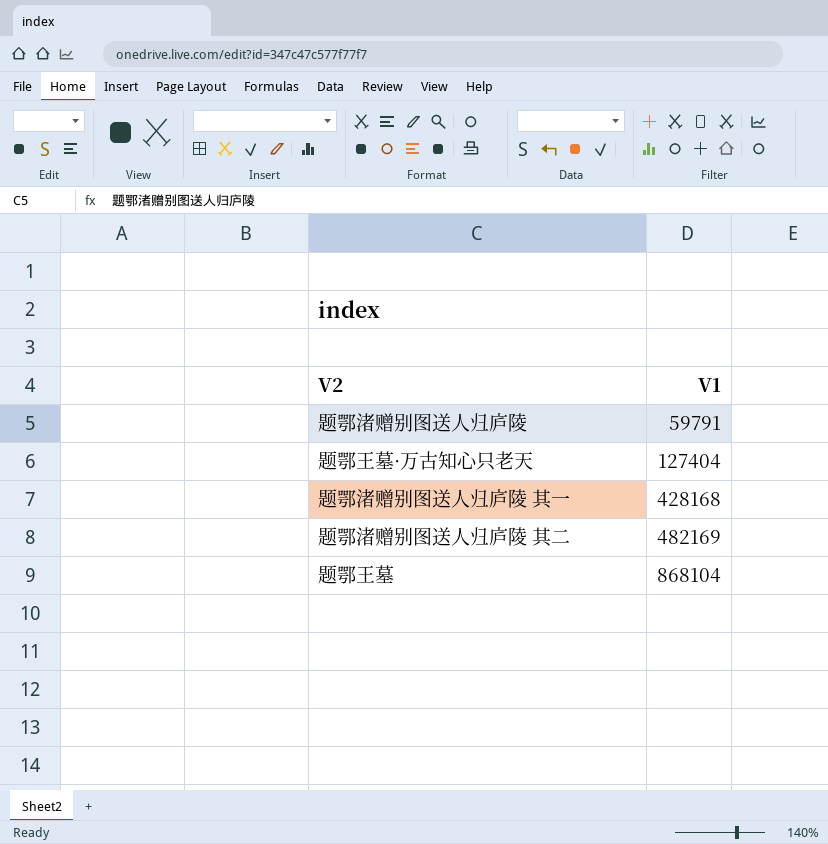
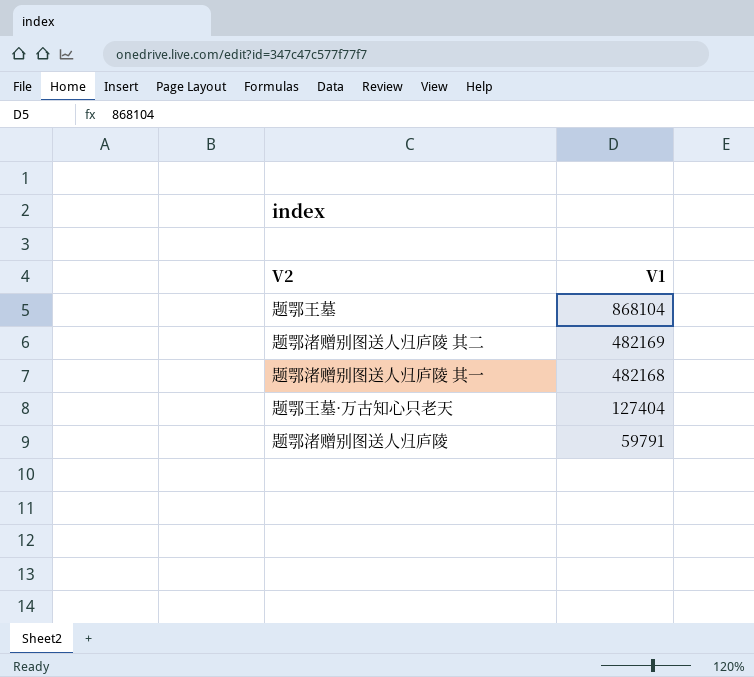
row order: V1 ascending -> V1 descending
题鄂渚赠别图送人归庐陵 其一 | V1: 428168 -> 482168

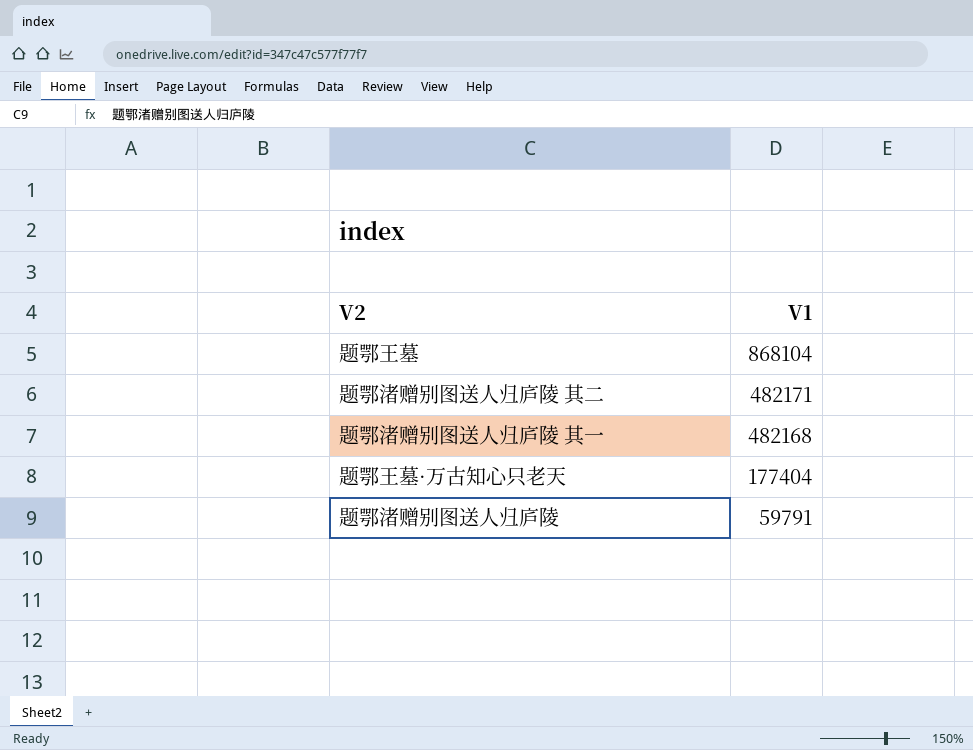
题鄂渚赠别图送人归庐陵 其二 | V1: 482169 -> 482171
题鄂王墓·万古知心只老天 | V1: 127404 -> 177404

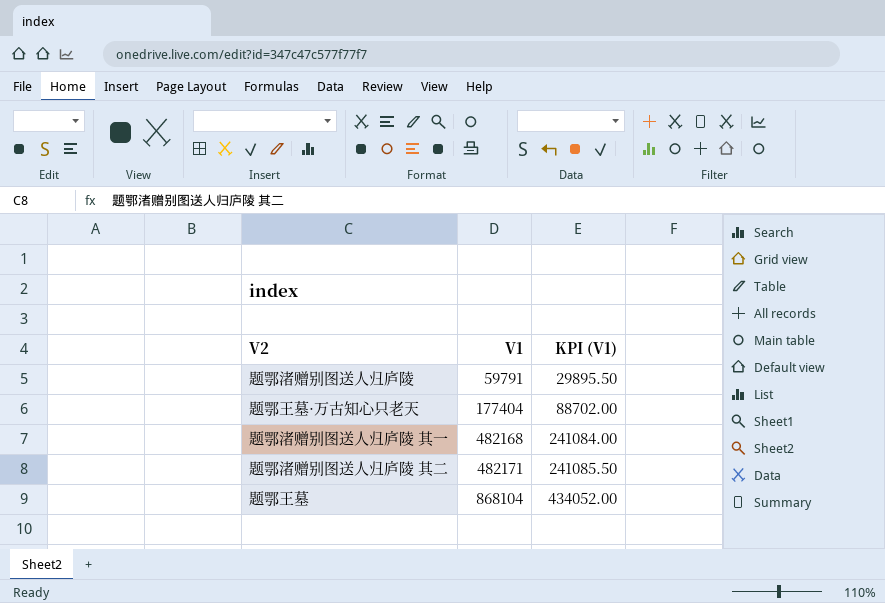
row order: V1 descending -> V1 ascending
column KPI (V1) | formula: none -> [V1] * 0.5

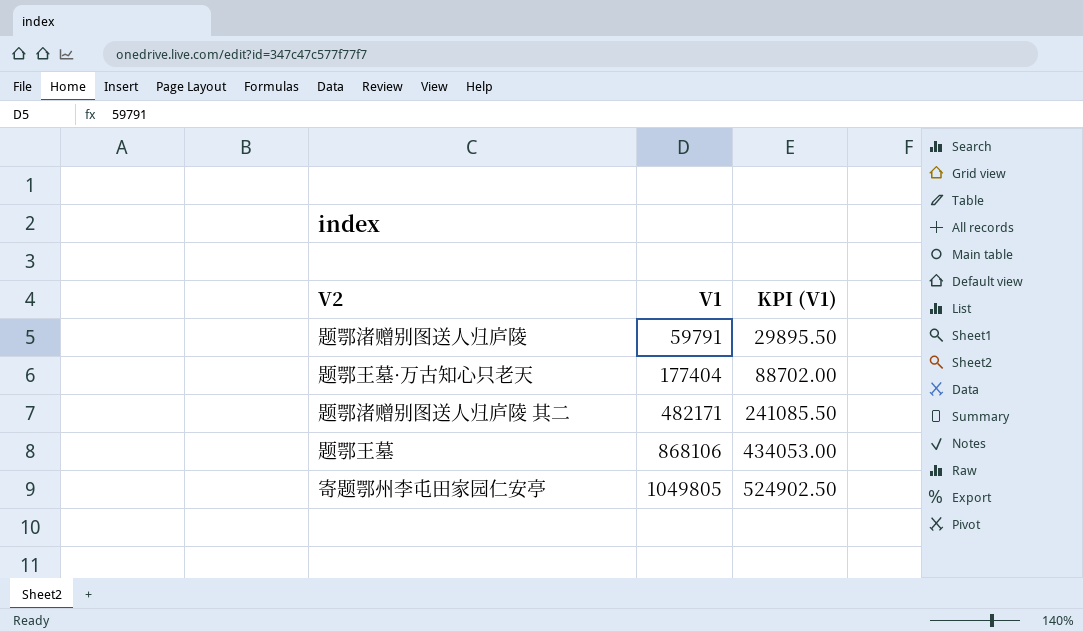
row 题鄂渚赠别图送人归庐陵 其一: 482168 | 241084.00 -> none
题鄂王墓 | V1: 868104 -> 868106
题鄂王墓 | KPI (V1): 434052.00 -> 434053.00
row 寄题鄂州李屯田家园仁安亭: none -> 1049805 | 524902.50

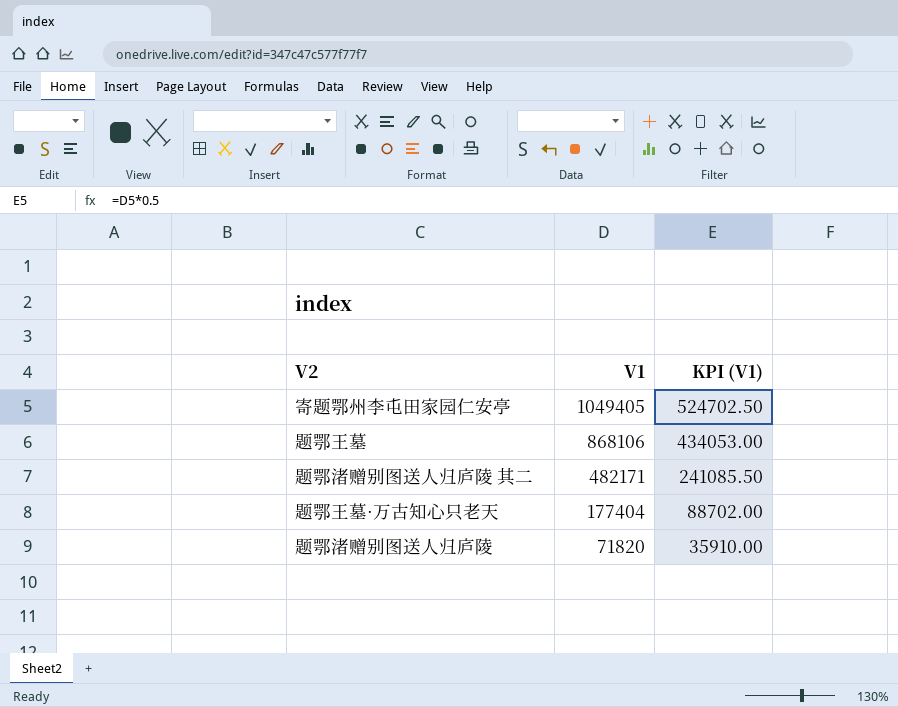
row order: V1 ascending -> V1 descending
寄题鄂州李屯田家园仁安亭 | V1: 1049805 -> 1049405
寄题鄂州李屯田家园仁安亭 | KPI (V1): 524902.50 -> 524702.50
题鄂渚赠别图送人归庐陵 | V1: 59791 -> 71820
题鄂渚赠别图送人归庐陵 | KPI (V1): 29895.50 -> 35910.00

